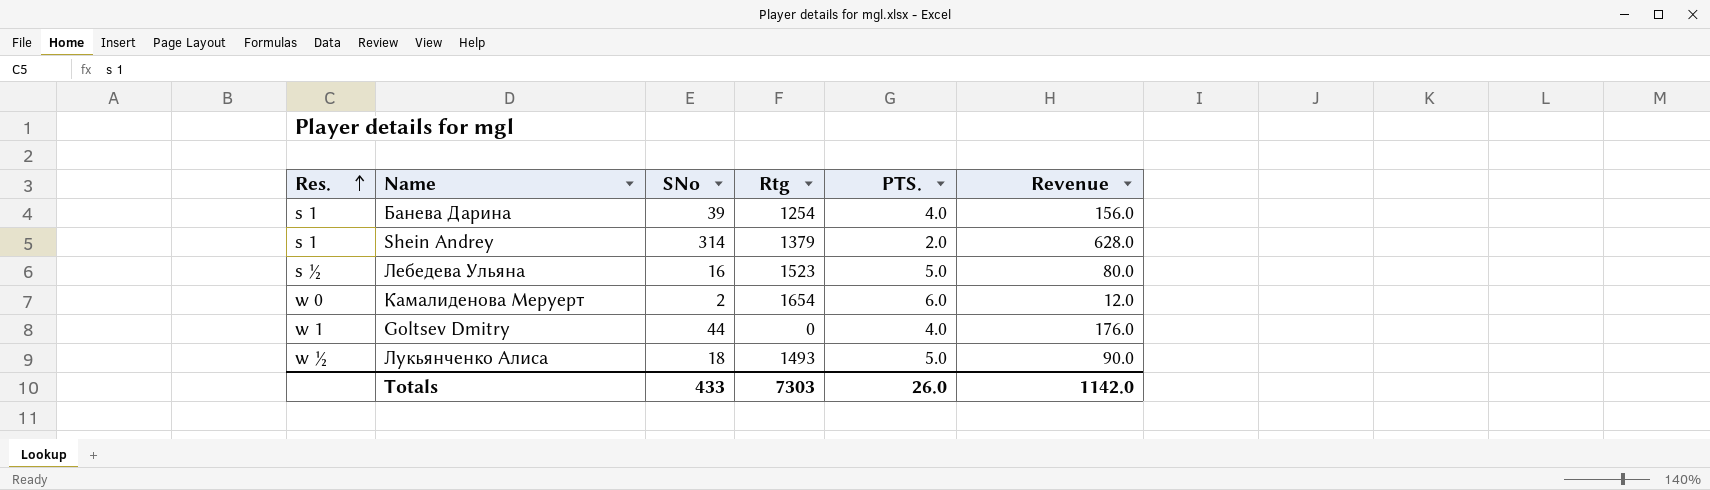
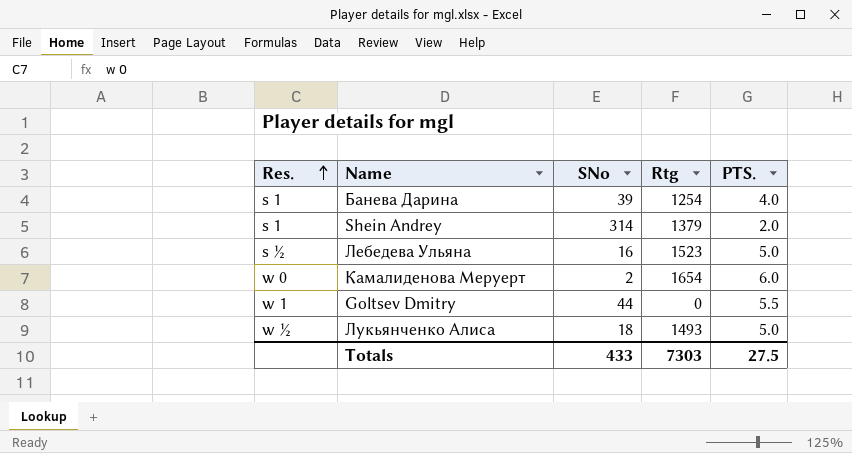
column Revenue | formula: [SNo] * [PTS.] -> none
Goltsev Dmitry | PTS.: 4.0 -> 5.5
Totals | PTS.: 26.0 -> 27.5

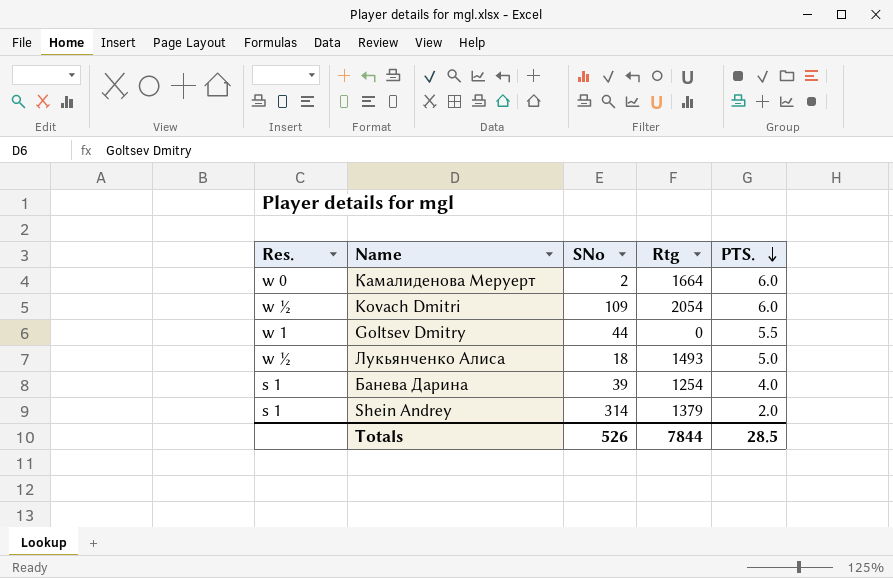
row order: Res. ascending -> PTS. descending
row Лебедева Ульяна: s ½ | 16 | 1523 | 5.0 -> none
Камалиденова Меруерт | Rtg: 1654 -> 1664
row Kovach Dmitri: none -> w ½ | 109 | 2054 | 6.0
Totals | SNo: 433 -> 526
Totals | Rtg: 7303 -> 7844
Totals | PTS.: 27.5 -> 28.5

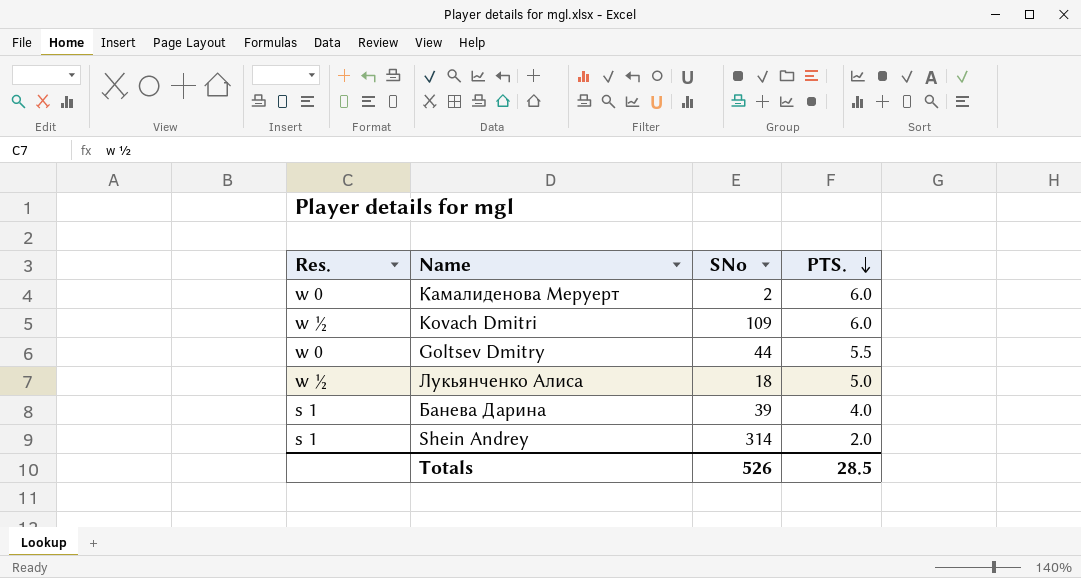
column Rtg | position: 4 -> none
Goltsev Dmitry | Res.: w 1 -> w 0

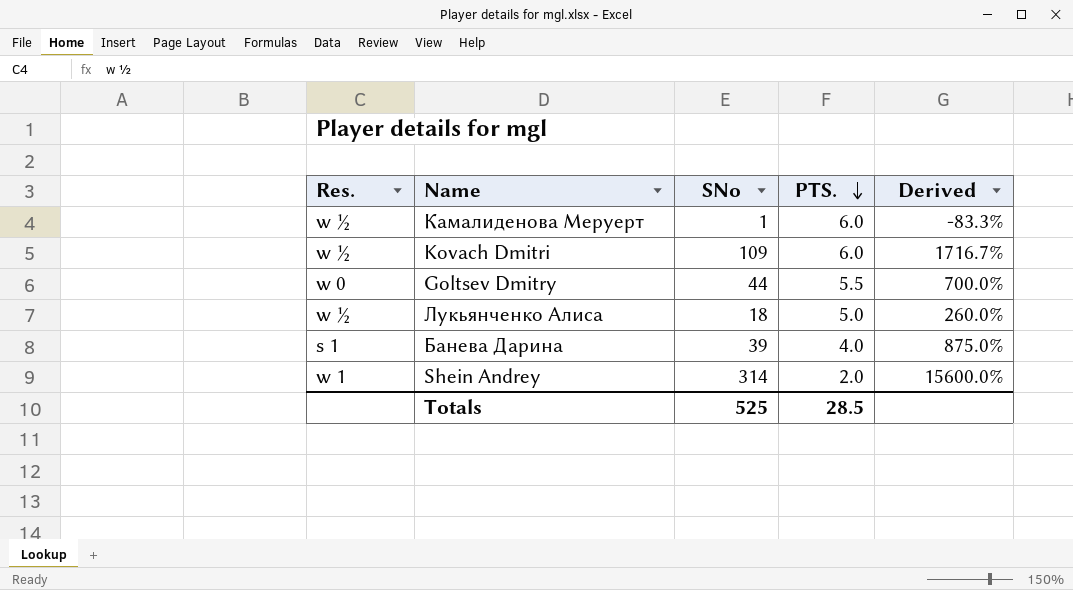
column Derived | formula: none -> ([SNo] - [PTS.]) / [PTS.]
Камалиденова Меруерт | Res.: w 0 -> w ½
Камалиденова Меруерт | SNo: 2 -> 1
Shein Andrey | Res.: s 1 -> w 1
Totals | SNo: 526 -> 525

